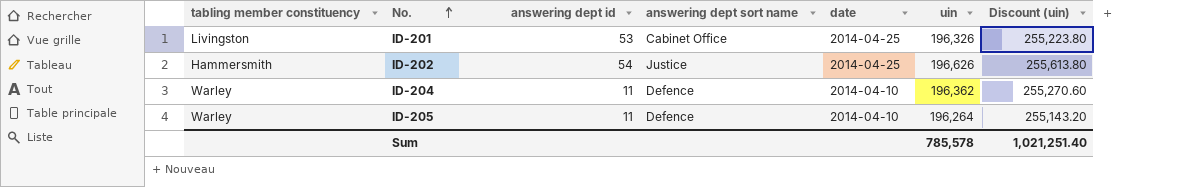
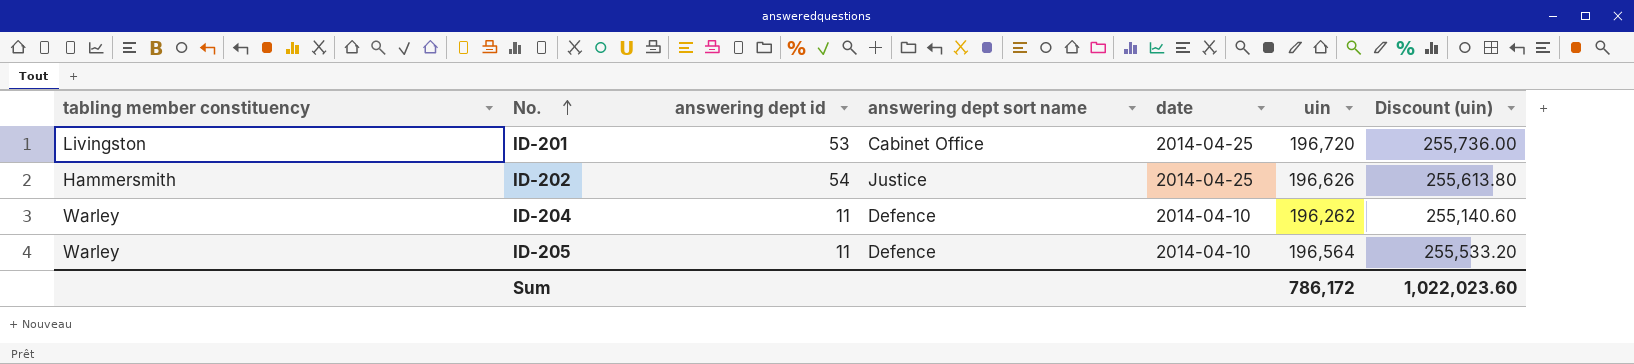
ID-201 | uin: 196,326 -> 196,720
ID-201 | Discount (uin): 255,223.80 -> 255,736.00
ID-204 | uin: 196,362 -> 196,262
ID-204 | Discount (uin): 255,270.60 -> 255,140.60
ID-205 | uin: 196,264 -> 196,564
ID-205 | Discount (uin): 255,143.20 -> 255,533.20
Sum | uin: 785,578 -> 786,172
Sum | Discount (uin): 1,021,251.40 -> 1,022,023.60

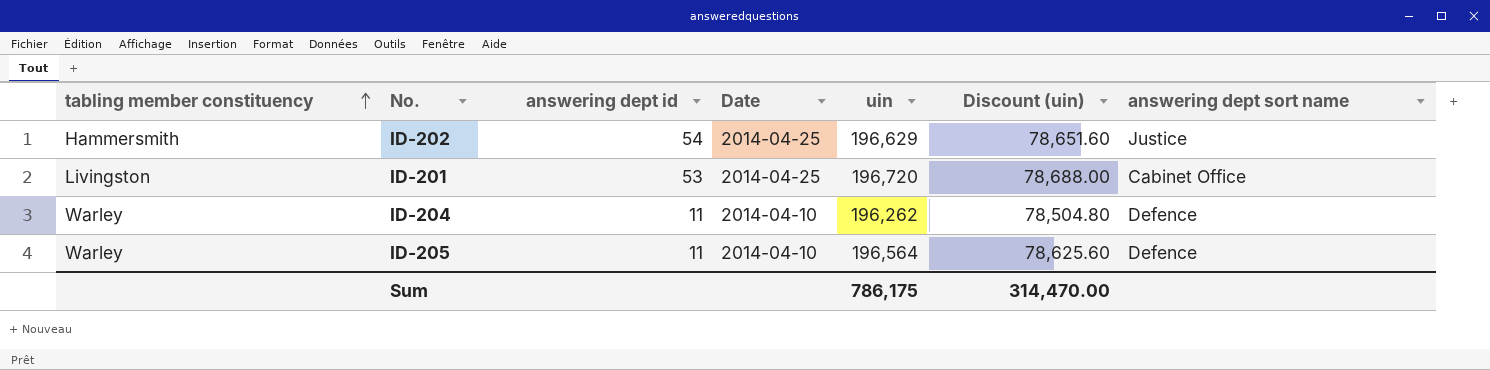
row order: No. ascending -> tabling member constituency ascending
column name: date -> Date
column Discount (uin) | formula: [uin] * 1.3 -> [uin] * 0.4
column answering dept sort name | position: 4 -> 7
ID-202 | uin: 196,626 -> 196,629
Sum | uin: 786,172 -> 786,175
Sum | Discount (uin): 1,022,023.60 -> 314,470.00

